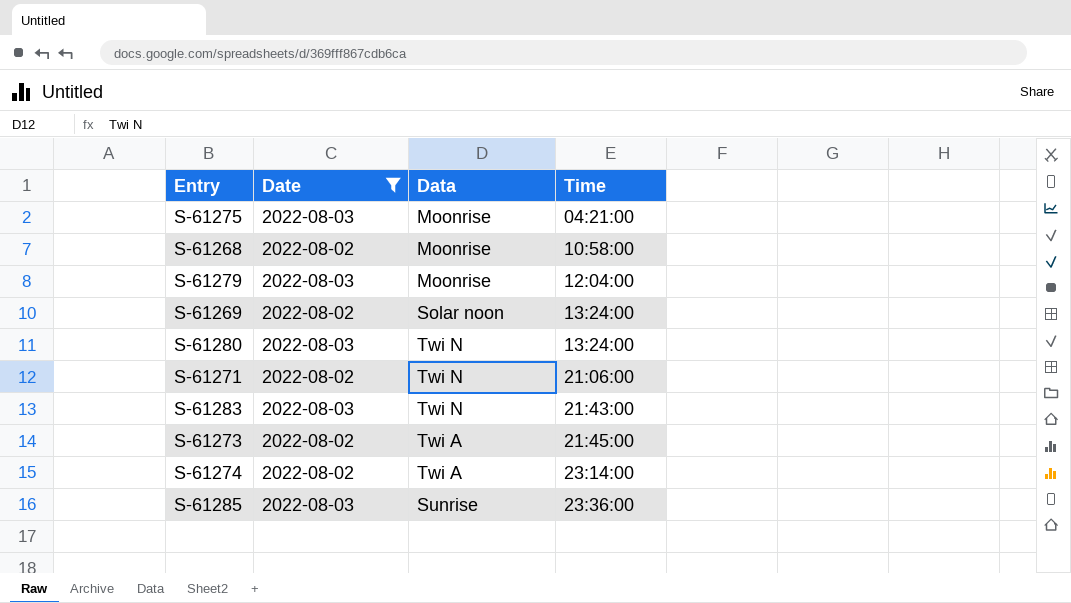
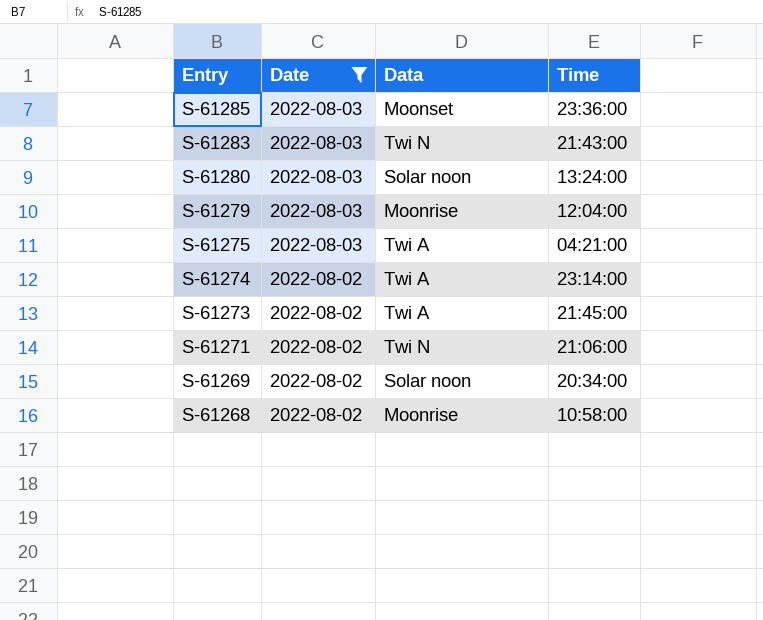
row order: Time ascending -> Entry descending
S-61285 | Data: Sunrise -> Moonset
S-61280 | Data: Twi N -> Solar noon
S-61275 | Data: Moonrise -> Twi A
S-61269 | Time: 13:24:00 -> 20:34:00

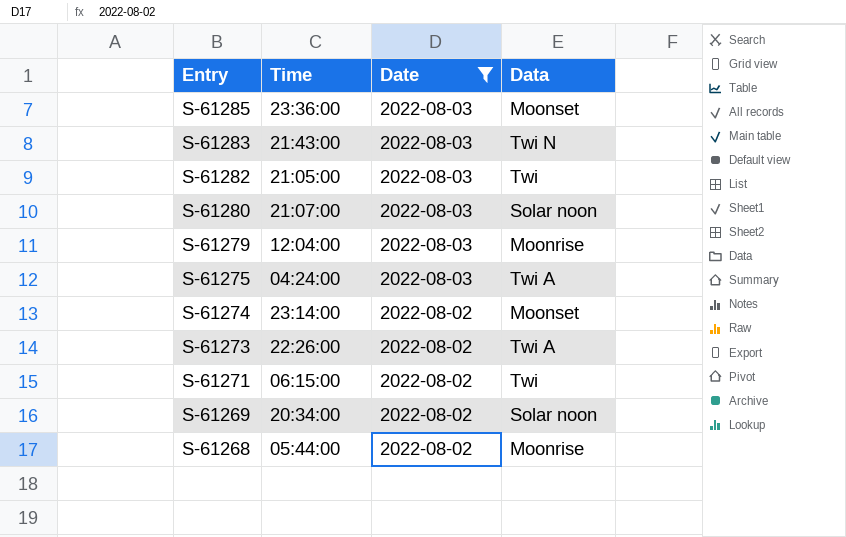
column Time | position: 4 -> 2
row S-61282: none -> 21:05:00 | 2022-08-03 | Twi
S-61280 | Time: 13:24:00 -> 21:07:00
S-61275 | Time: 04:21:00 -> 04:24:00
S-61274 | Data: Twi A -> Moonset
S-61273 | Time: 21:45:00 -> 22:26:00
S-61271 | Time: 21:06:00 -> 06:15:00
S-61271 | Data: Twi N -> Twi
S-61268 | Time: 10:58:00 -> 05:44:00

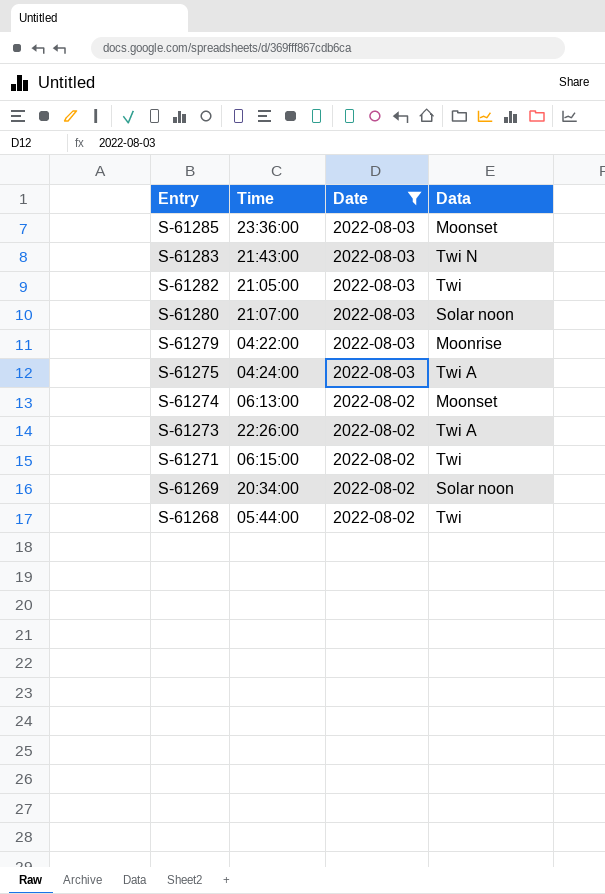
S-61279 | Time: 12:04:00 -> 04:22:00
S-61274 | Time: 23:14:00 -> 06:13:00
S-61268 | Data: Moonrise -> Twi

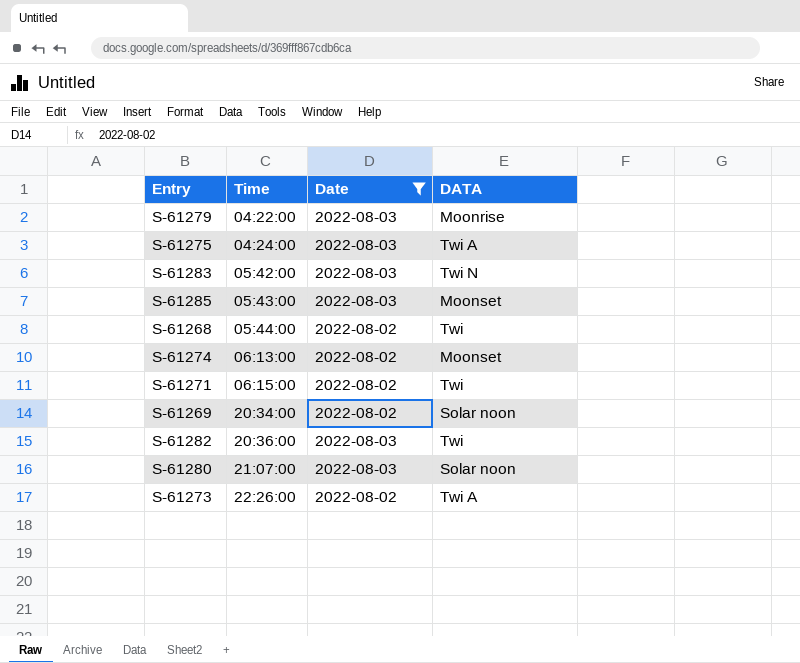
row order: Entry descending -> Time ascending
column name: Data -> DATA
S-61283 | Time: 21:43:00 -> 05:42:00
S-61285 | Time: 23:36:00 -> 05:43:00
S-61282 | Time: 21:05:00 -> 20:36:00

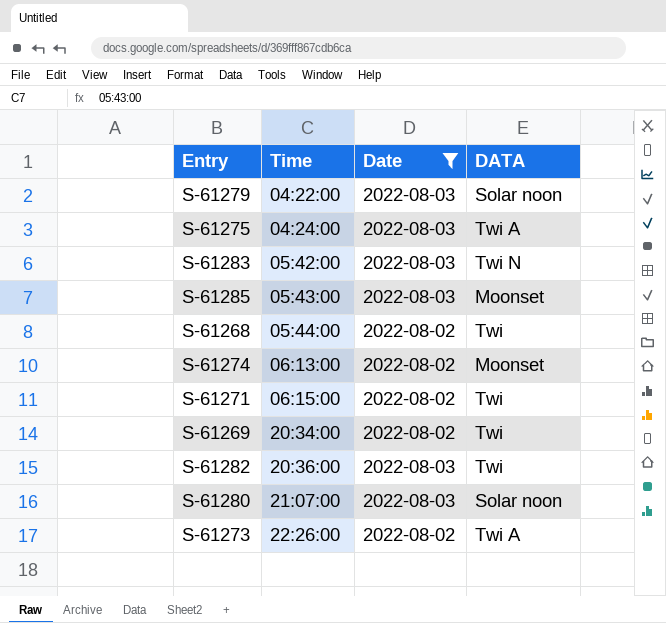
S-61279 | DATA: Moonrise -> Solar noon
S-61269 | DATA: Solar noon -> Twi

